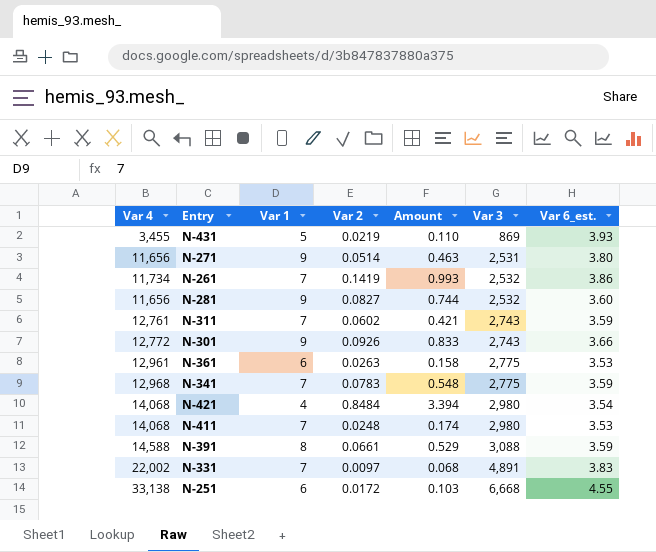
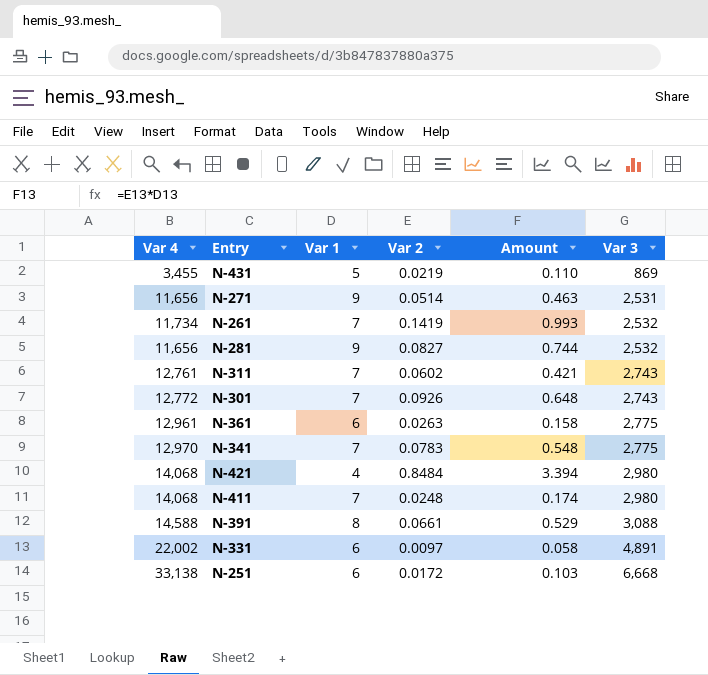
column Var 6_est. | position: 7 -> none
N-301 | Var 1: 9 -> 7
N-301 | Amount: 0.833 -> 0.648
N-341 | Var 4: 12,968 -> 12,970
N-331 | Var 1: 7 -> 6
N-331 | Amount: 0.068 -> 0.058

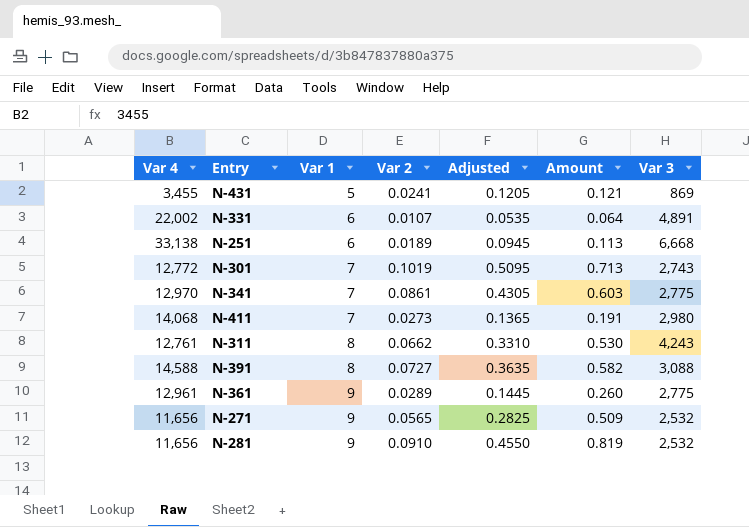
row order: Var 3 ascending -> Var 1 ascending
column Adjusted | formula: none -> [Var 2] * 5
row N-261: 11,734 | 7 | 0.1419 | 0.993 | 2,532 -> none
row N-421: 14,068 | 4 | 0.8484 | 3.394 | 2,980 -> none
N-431 | Var 2: 0.0219 -> 0.0241
N-431 | Amount: 0.110 -> 0.121
N-331 | Var 2: 0.0097 -> 0.0107
N-331 | Amount: 0.058 -> 0.064
N-251 | Var 2: 0.0172 -> 0.0189
N-251 | Amount: 0.103 -> 0.113
N-301 | Var 2: 0.0926 -> 0.1019
N-301 | Amount: 0.648 -> 0.713
N-341 | Var 2: 0.0783 -> 0.0861
N-341 | Amount: 0.548 -> 0.603
N-411 | Var 2: 0.0248 -> 0.0273
N-411 | Amount: 0.174 -> 0.191
N-311 | Var 1: 7 -> 8
N-311 | Var 2: 0.0602 -> 0.0662
N-311 | Amount: 0.421 -> 0.530
N-311 | Var 3: 2,743 -> 4,243
N-391 | Var 2: 0.0661 -> 0.0727
N-391 | Amount: 0.529 -> 0.582
N-361 | Var 1: 6 -> 9
N-361 | Var 2: 0.0263 -> 0.0289
N-361 | Amount: 0.158 -> 0.260
N-271 | Var 2: 0.0514 -> 0.0565
N-271 | Amount: 0.463 -> 0.509
N-271 | Var 3: 2,531 -> 2,532
N-281 | Var 2: 0.0827 -> 0.0910
N-281 | Amount: 0.744 -> 0.819

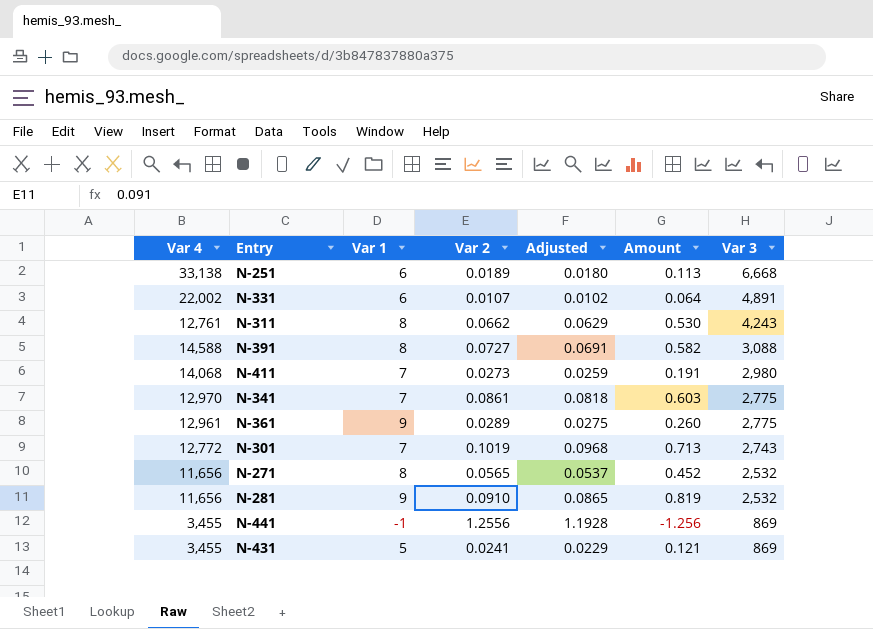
row order: Var 1 ascending -> Var 3 descending
column Adjusted | formula: [Var 2] * 5 -> [Var 2] * 0.95
N-271 | Var 1: 9 -> 8
N-271 | Amount: 0.509 -> 0.452
row N-441: none -> 3,455 | -1 | 1.2556 | 1.1928 | -1.256 | 869

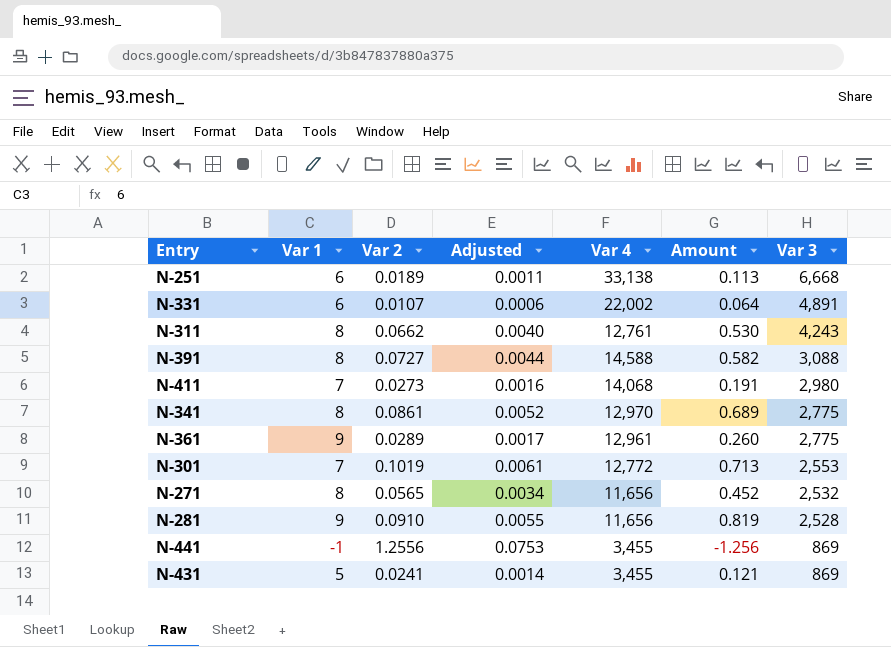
column Adjusted | formula: [Var 2] * 0.95 -> [Var 2] * 0.06
column Var 4 | position: 1 -> 5
N-341 | Var 1: 7 -> 8
N-341 | Amount: 0.603 -> 0.689
N-301 | Var 3: 2,743 -> 2,553
N-281 | Var 3: 2,532 -> 2,528

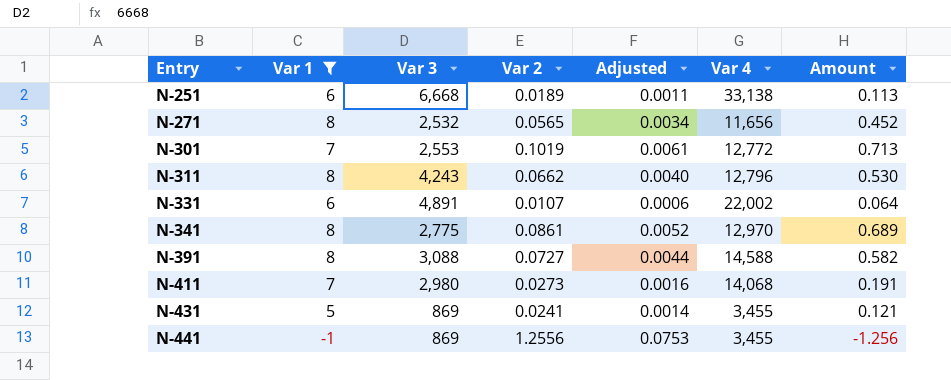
filter: none -> Var 1 != 9
row order: Var 3 descending -> Entry ascending
column Var 3 | position: 7 -> 3
N-311 | Var 4: 12,761 -> 12,796

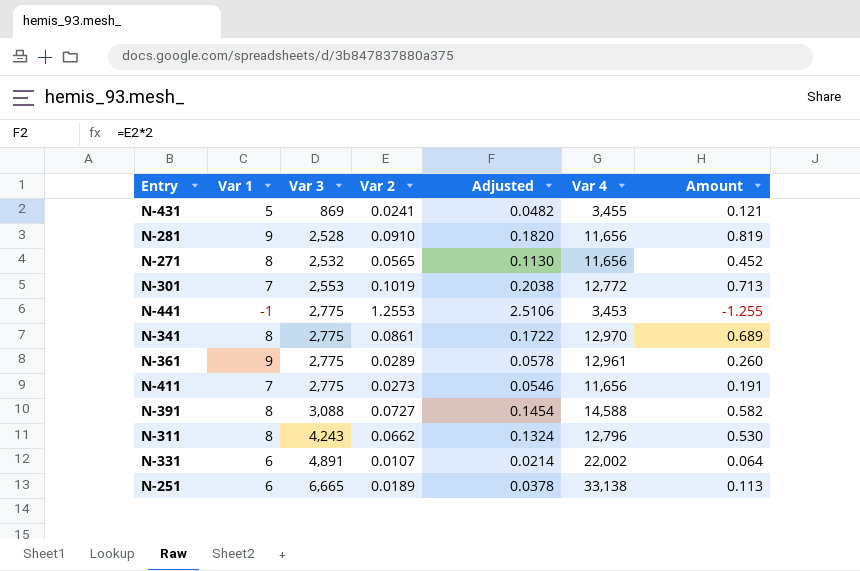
filter: Var 1 != 9 -> none
row order: Entry ascending -> Var 3 ascending
column Adjusted | formula: [Var 2] * 0.06 -> [Var 2] * 2
N-441 | Var 3: 869 -> 2,775
N-441 | Var 2: 1.2556 -> 1.2553
N-441 | Var 4: 3,455 -> 3,453
N-441 | Amount: -1.256 -> -1.255
N-411 | Var 3: 2,980 -> 2,775
N-411 | Var 4: 14,068 -> 11,656
N-251 | Var 3: 6,668 -> 6,665

